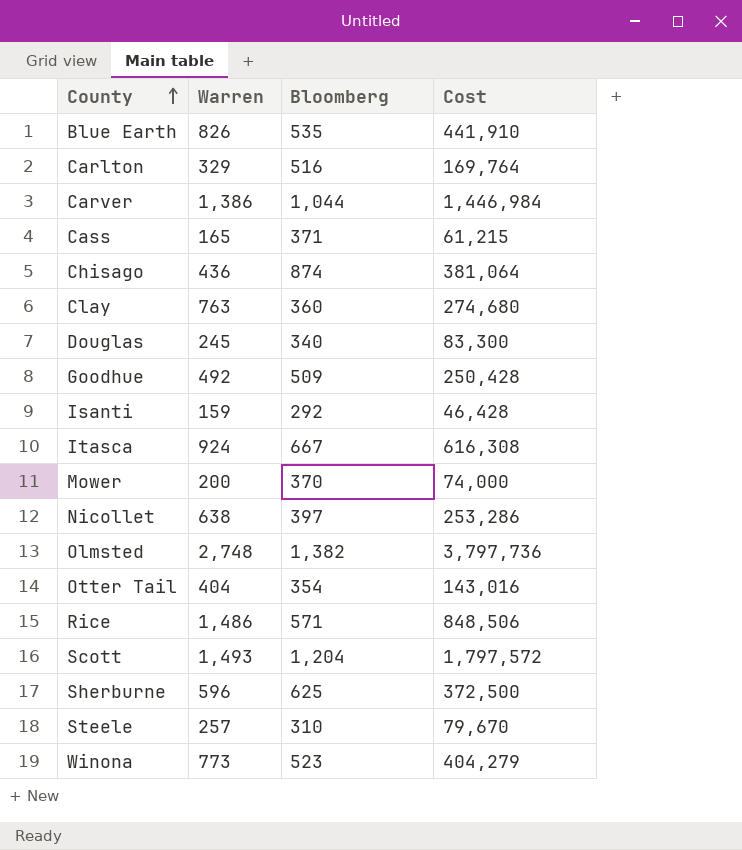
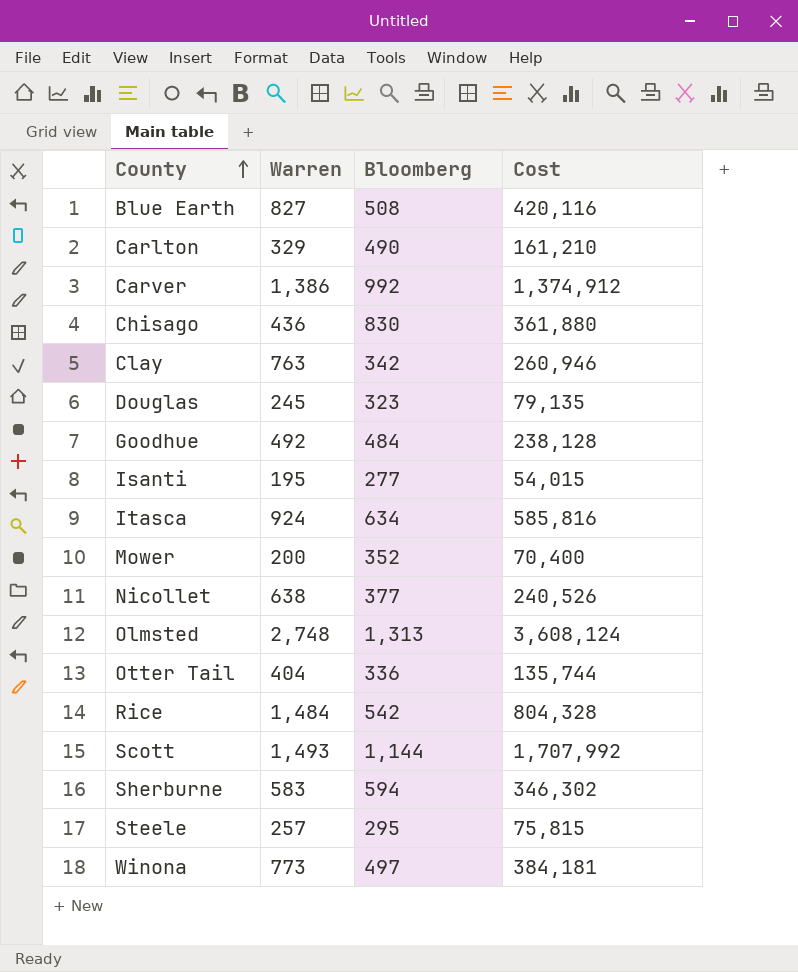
row Cass: 165 | 371 | 61,215 -> none
Blue Earth | Warren: 826 -> 827
Blue Earth | Bloomberg: 535 -> 508
Blue Earth | Cost: 441,910 -> 420,116
Carlton | Bloomberg: 516 -> 490
Carlton | Cost: 169,764 -> 161,210
Carver | Bloomberg: 1,044 -> 992
Carver | Cost: 1,446,984 -> 1,374,912
Chisago | Bloomberg: 874 -> 830
Chisago | Cost: 381,064 -> 361,880
Clay | Bloomberg: 360 -> 342
Clay | Cost: 274,680 -> 260,946
Douglas | Bloomberg: 340 -> 323
Douglas | Cost: 83,300 -> 79,135
Goodhue | Bloomberg: 509 -> 484
Goodhue | Cost: 250,428 -> 238,128
Isanti | Warren: 159 -> 195
Isanti | Bloomberg: 292 -> 277
Isanti | Cost: 46,428 -> 54,015
Itasca | Bloomberg: 667 -> 634
Itasca | Cost: 616,308 -> 585,816
Mower | Bloomberg: 370 -> 352
Mower | Cost: 74,000 -> 70,400
Nicollet | Bloomberg: 397 -> 377
Nicollet | Cost: 253,286 -> 240,526
Olmsted | Bloomberg: 1,382 -> 1,313
Olmsted | Cost: 3,797,736 -> 3,608,124
Otter Tail | Bloomberg: 354 -> 336
Otter Tail | Cost: 143,016 -> 135,744
Rice | Warren: 1,486 -> 1,484
Rice | Bloomberg: 571 -> 542
Rice | Cost: 848,506 -> 804,328
Scott | Bloomberg: 1,204 -> 1,144
Scott | Cost: 1,797,572 -> 1,707,992
Sherburne | Warren: 596 -> 583
Sherburne | Bloomberg: 625 -> 594
Sherburne | Cost: 372,500 -> 346,302
Steele | Bloomberg: 310 -> 295
Steele | Cost: 79,670 -> 75,815
Winona | Bloomberg: 523 -> 497
Winona | Cost: 404,279 -> 384,181

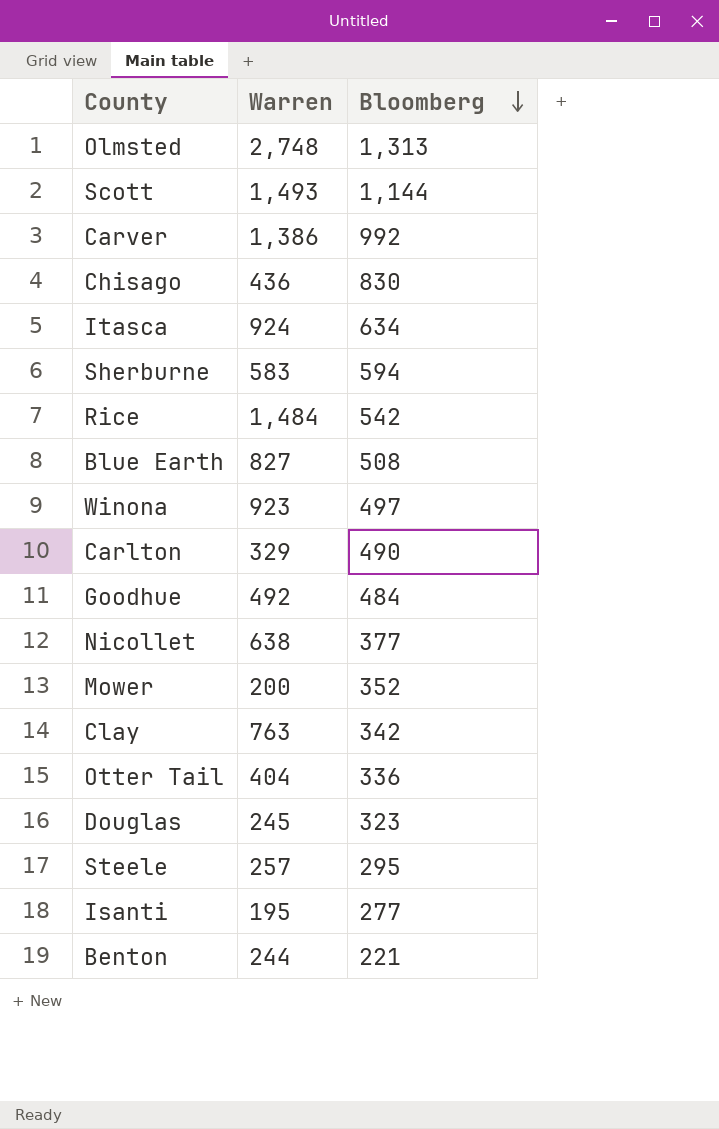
row order: County ascending -> Bloomberg descending
column Cost | formula: [Warren] * [Bloomberg] -> none
Winona | Warren: 773 -> 923
row Benton: none -> 244 | 221

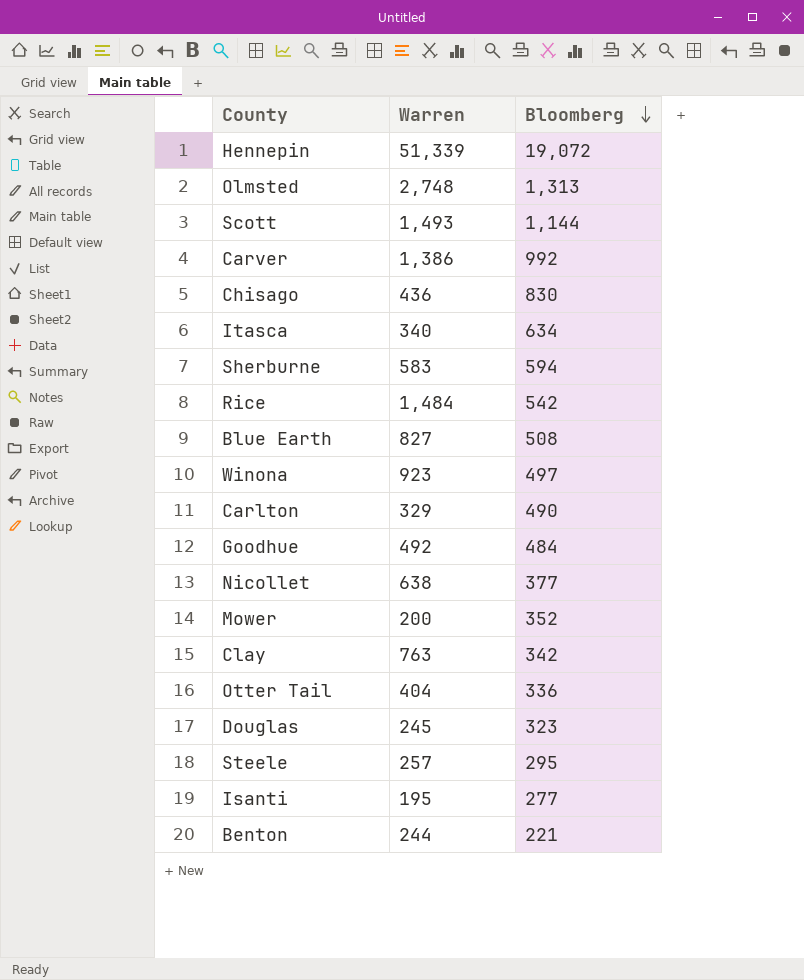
row Hennepin: none -> 51,339 | 19,072
Itasca | Warren: 924 -> 340

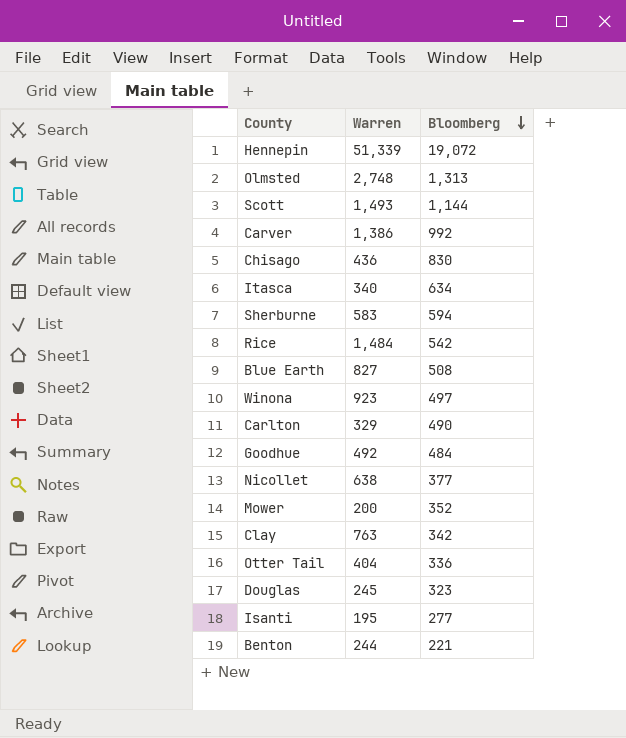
row Steele: 257 | 295 -> none

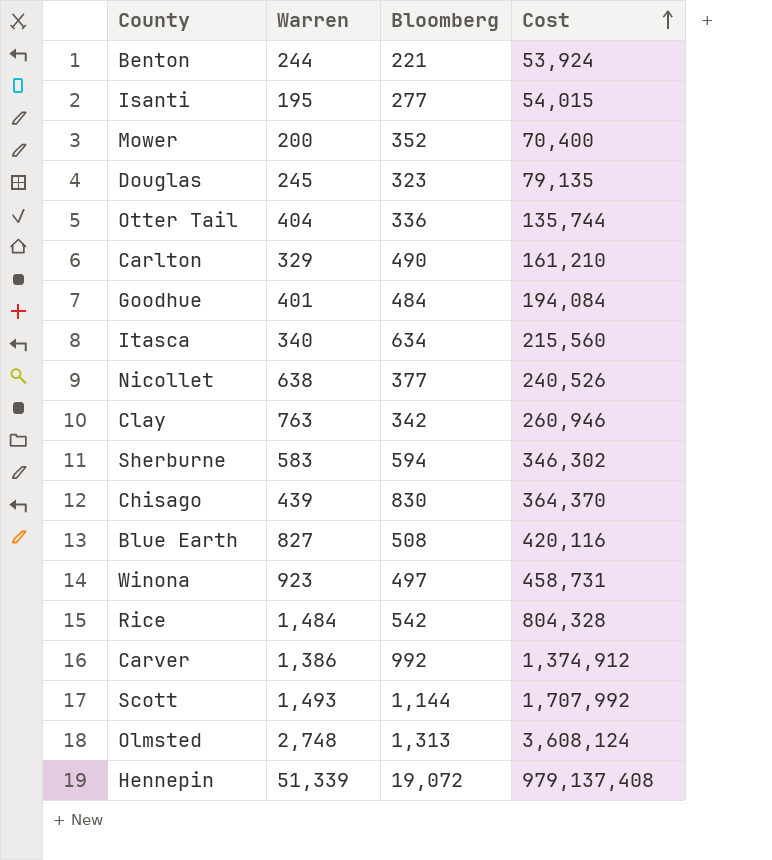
row order: Bloomberg descending -> Cost ascending
column Cost | formula: none -> [Warren] * [Bloomberg]
Goodhue | Warren: 492 -> 401
Chisago | Warren: 436 -> 439

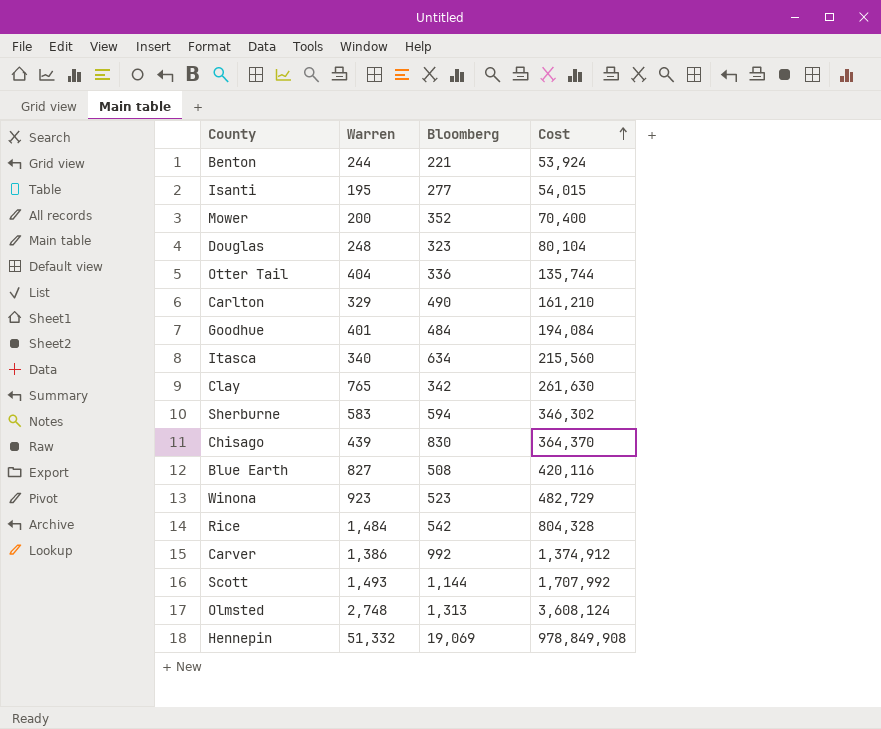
row Nicollet: 638 | 377 | 240,526 -> none
Douglas | Warren: 245 -> 248
Douglas | Cost: 79,135 -> 80,104
Clay | Warren: 763 -> 765
Clay | Cost: 260,946 -> 261,630
Winona | Bloomberg: 497 -> 523
Winona | Cost: 458,731 -> 482,729
Hennepin | Warren: 51,339 -> 51,332
Hennepin | Bloomberg: 19,072 -> 19,069
Hennepin | Cost: 979,137,408 -> 978,849,908

